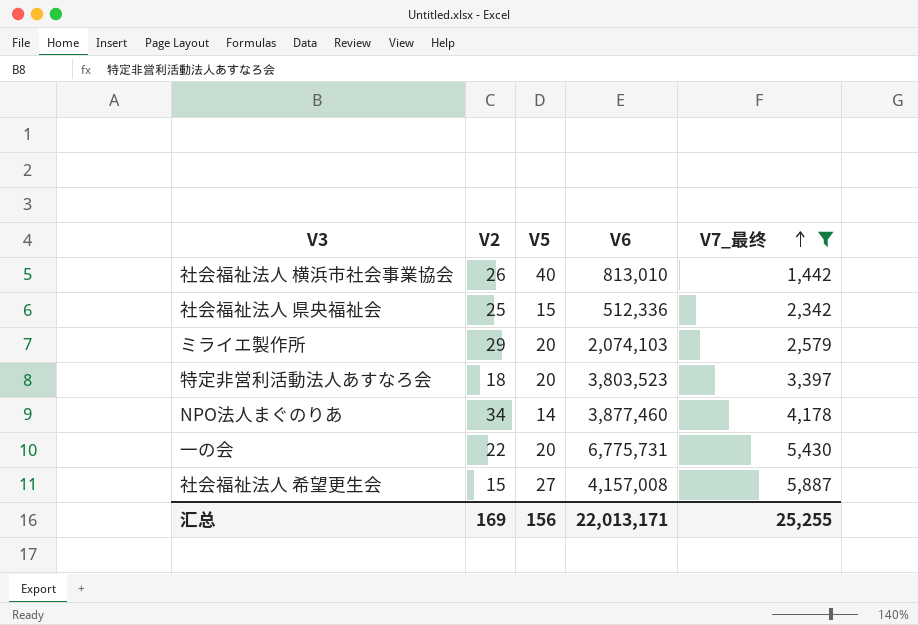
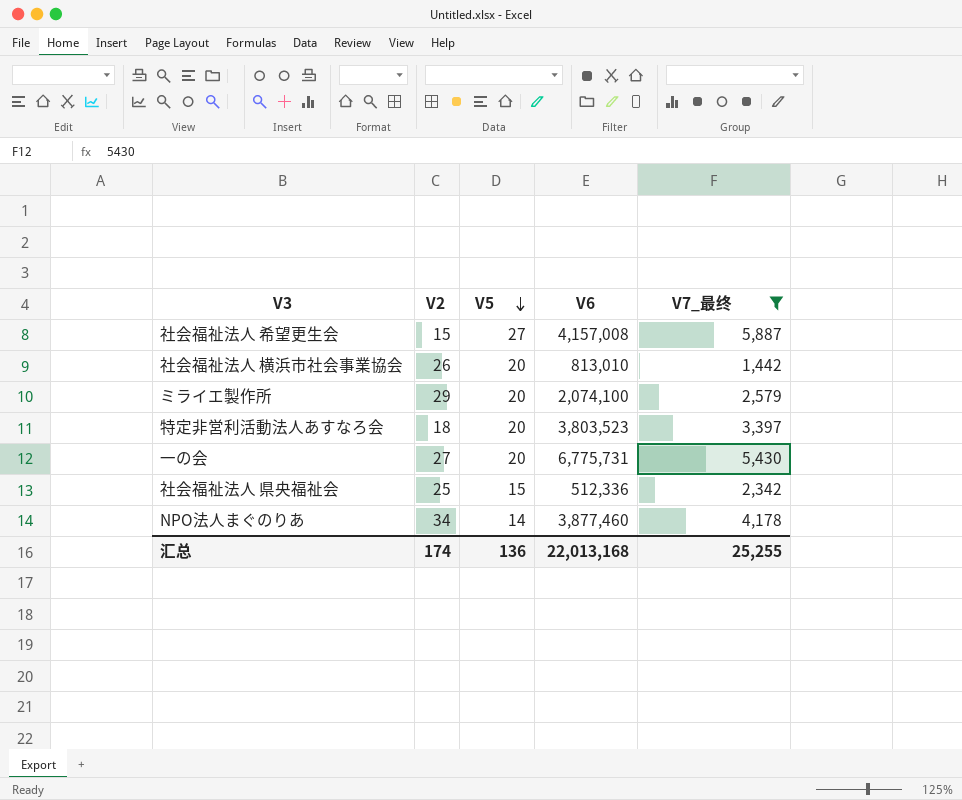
row order: V7_最终 ascending -> V5 descending
社会福祉法人 横浜市社会事業協会 | V5: 40 -> 20
ミライエ製作所 | V6: 2,074,103 -> 2,074,100
一の会 | V2: 22 -> 27
汇总 | V2: 169 -> 174
汇总 | V5: 156 -> 136
汇总 | V6: 22,013,171 -> 22,013,168

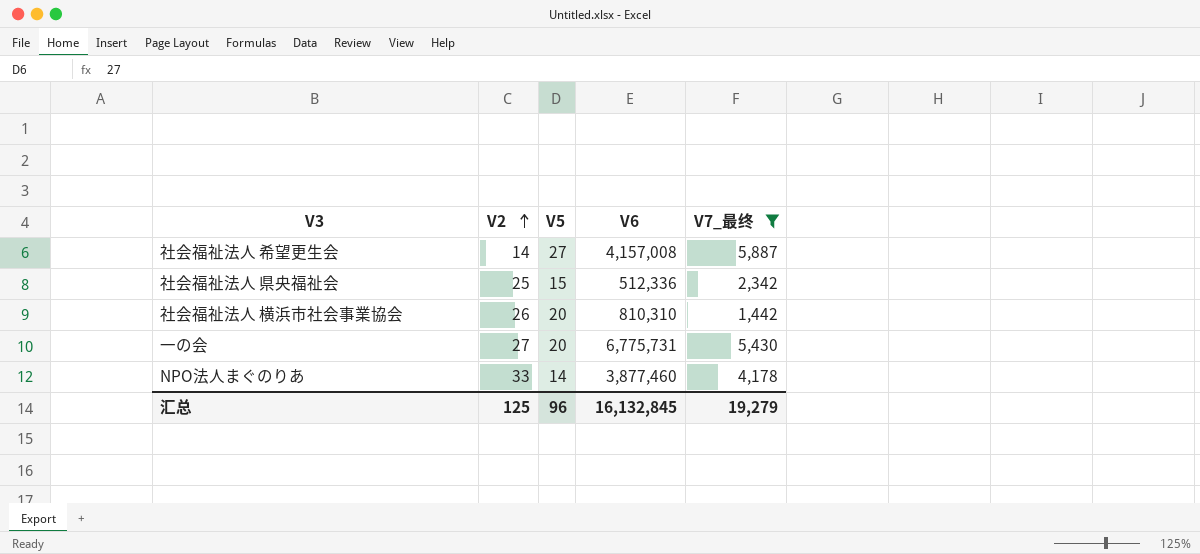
row order: V5 descending -> V2 ascending
row ミライエ製作所: 29 | 20 | 2,074,100 | 2,579 -> none
row 特定非営利活動法人あすなろ会: 18 | 20 | 3,803,523 | 3,397 -> none
社会福祉法人 希望更生会 | V2: 15 -> 14
社会福祉法人 横浜市社会事業協会 | V6: 813,010 -> 810,310
NPO法人まぐのりあ | V2: 34 -> 33
汇总 | V2: 174 -> 125
汇总 | V5: 136 -> 96
汇总 | V6: 22,013,168 -> 16,132,845
汇总 | V7_最终: 25,255 -> 19,279

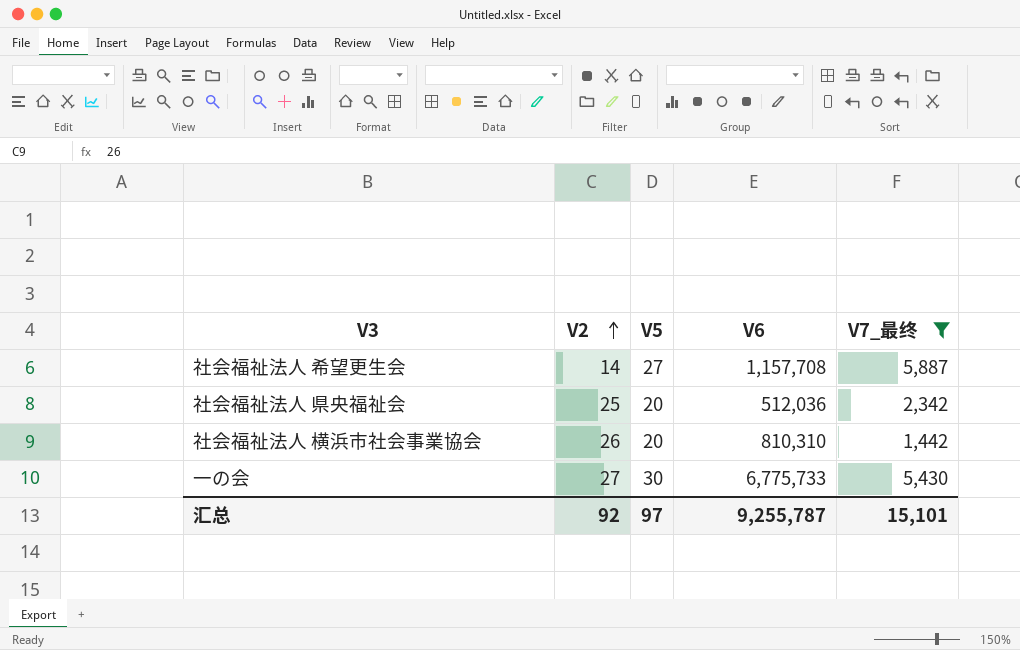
row NPO法人まぐのりあ: 33 | 14 | 3,877,460 | 4,178 -> none
社会福祉法人 希望更生会 | V6: 4,157,008 -> 1,157,708
社会福祉法人 県央福祉会 | V5: 15 -> 20
社会福祉法人 県央福祉会 | V6: 512,336 -> 512,036
一の会 | V5: 20 -> 30
一の会 | V6: 6,775,731 -> 6,775,733
汇总 | V2: 125 -> 92
汇总 | V5: 96 -> 97
汇总 | V6: 16,132,845 -> 9,255,787
汇总 | V7_最终: 19,279 -> 15,101

